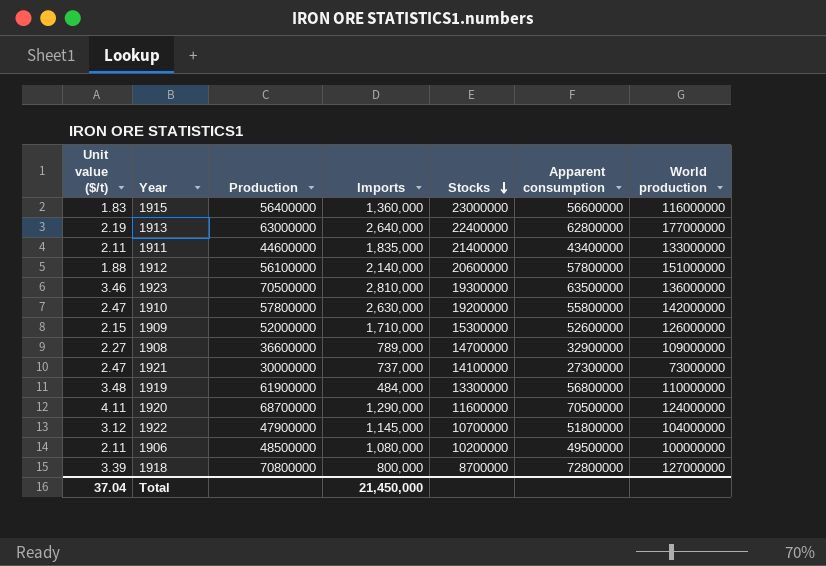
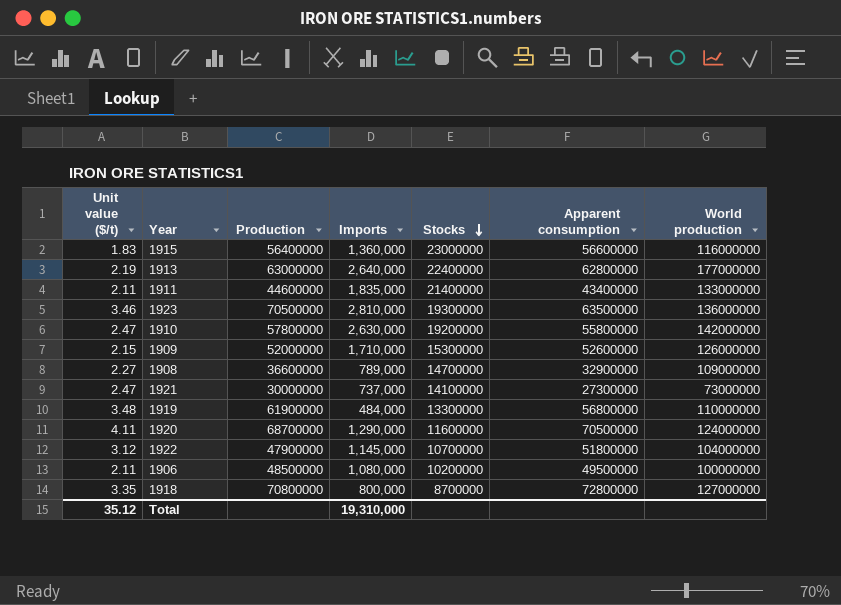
row 1912: 1.88 | 56100000 | 2,140,000 | 20600000 | 57800000 | 151000000 -> none
1918 | Unit value ($/t): 3.39 -> 3.35
Total | Unit value ($/t): 37.04 -> 35.12
Total | Imports: 21,450,000 -> 19,310,000

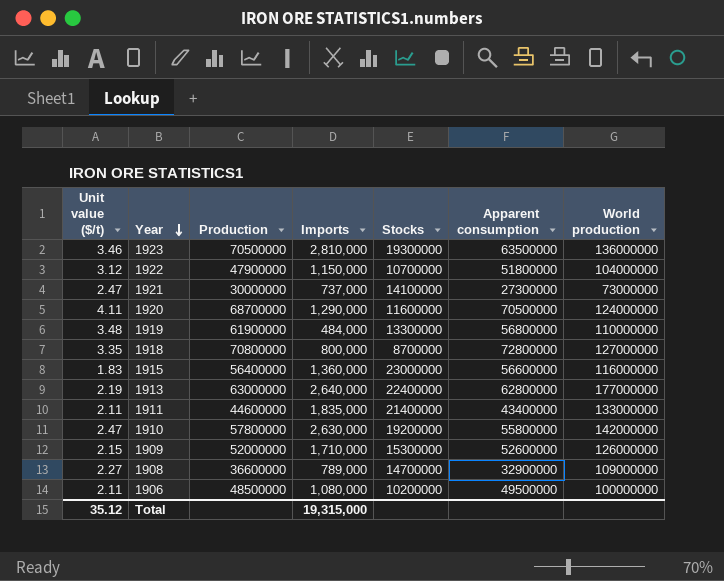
row order: Stocks descending -> Year descending
1922 | Imports: 1,145,000 -> 1,150,000
Total | Imports: 19,310,000 -> 19,315,000

